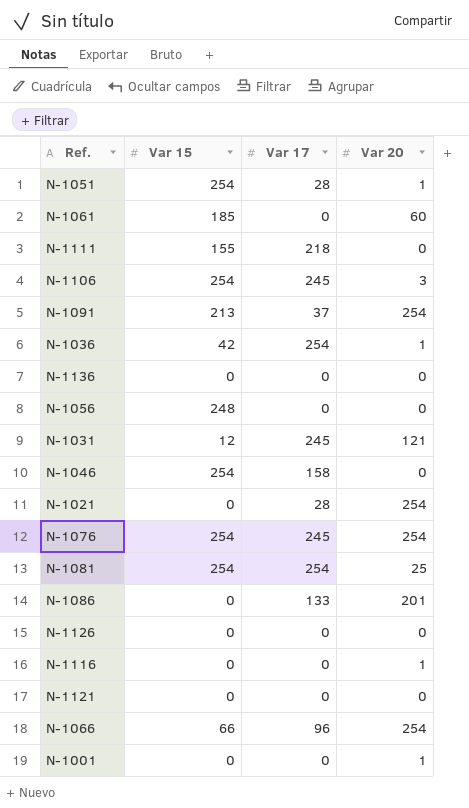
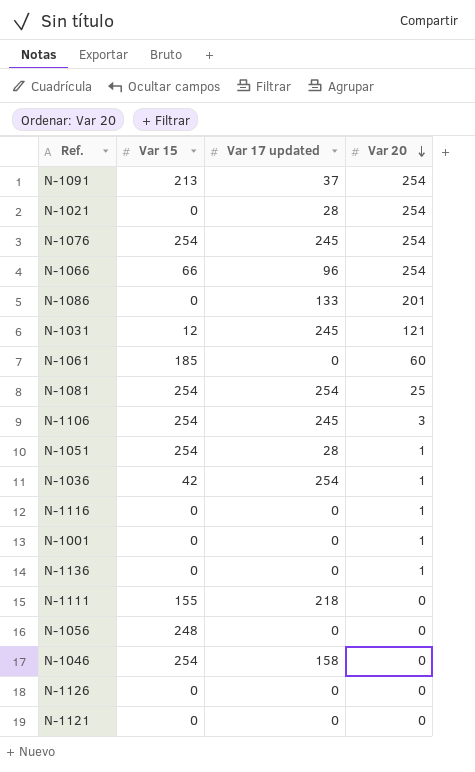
row order: none -> Var 20 descending
column name: Var 17 -> Var 17 updated
N-1136 | Var 20: 0 -> 1

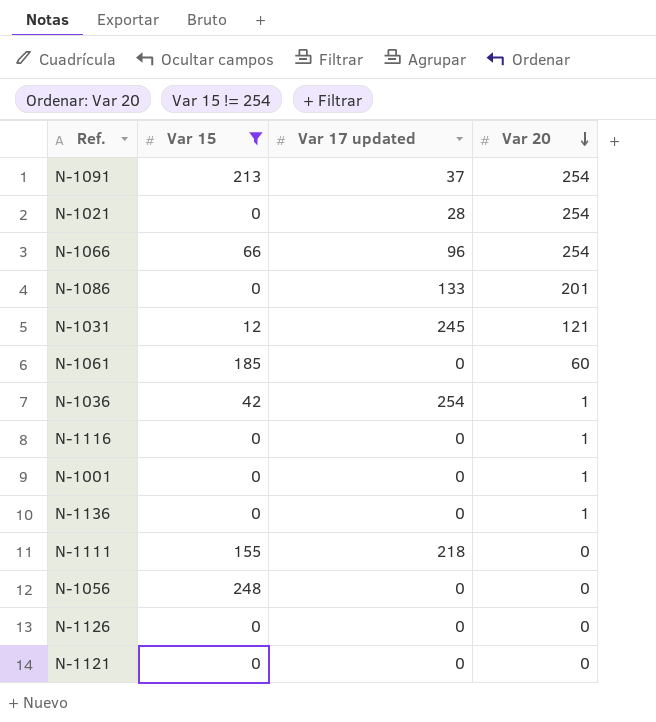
filter: none -> Var 15 != 254

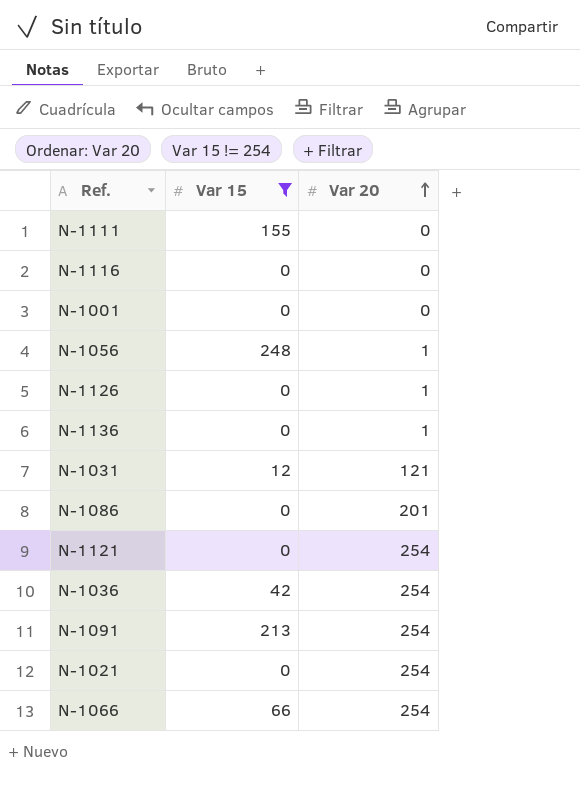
row order: Var 20 descending -> Var 20 ascending
column Var 17 updated | position: 3 -> none
row N-1061: 185 | 0 | 60 -> none
N-1116 | Var 20: 1 -> 0
N-1001 | Var 20: 1 -> 0
N-1056 | Var 20: 0 -> 1
N-1126 | Var 20: 0 -> 1
N-1121 | Var 20: 0 -> 254
N-1036 | Var 20: 1 -> 254

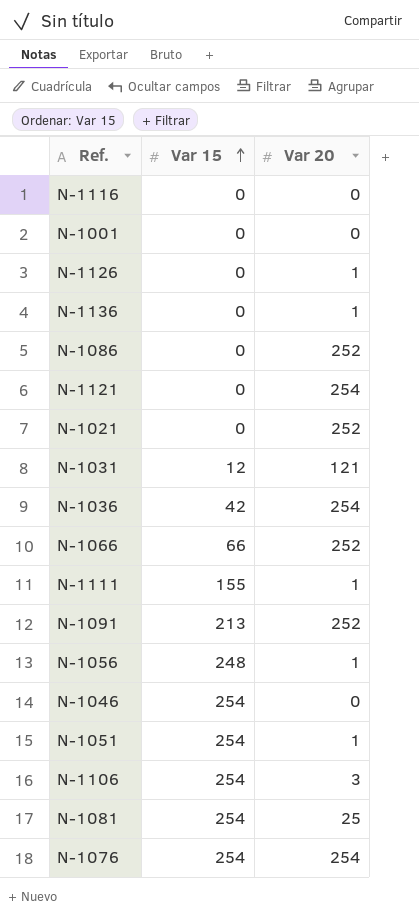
filter: Var 15 != 254 -> none
row order: Var 20 ascending -> Var 15 ascending
N-1086 | Var 20: 201 -> 252
N-1021 | Var 20: 254 -> 252
N-1066 | Var 20: 254 -> 252
N-1111 | Var 20: 0 -> 1
N-1091 | Var 20: 254 -> 252

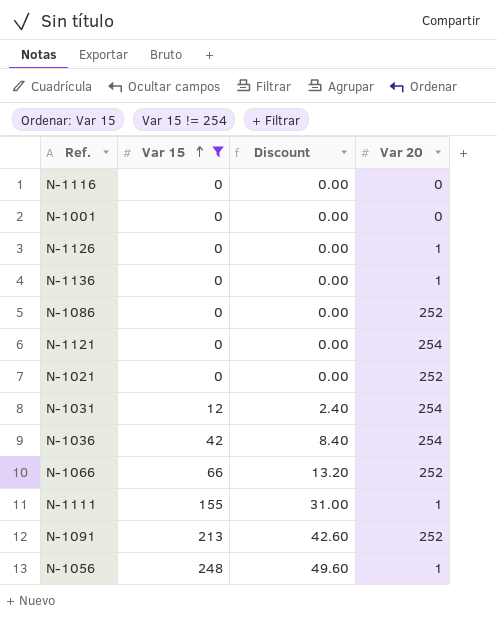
filter: none -> Var 15 != 254
column Discount | formula: none -> [Var 15] * 0.2
N-1031 | Var 20: 121 -> 254

